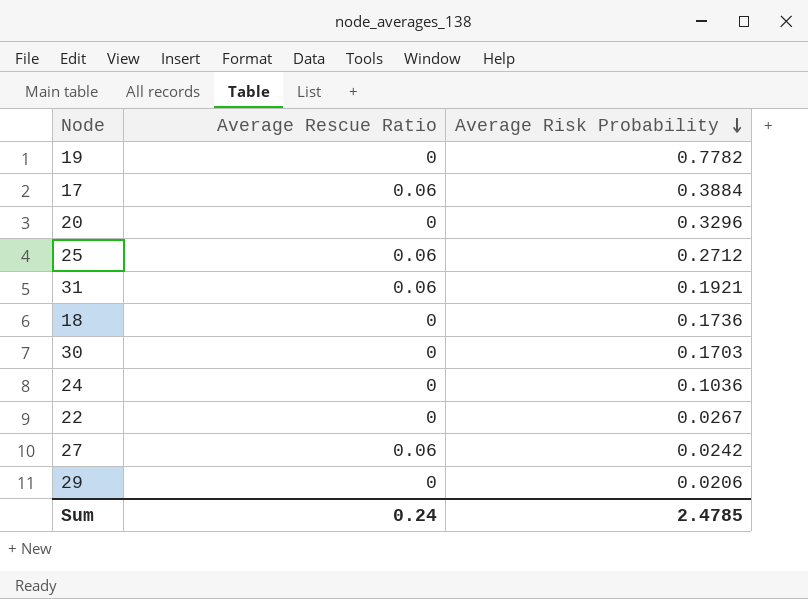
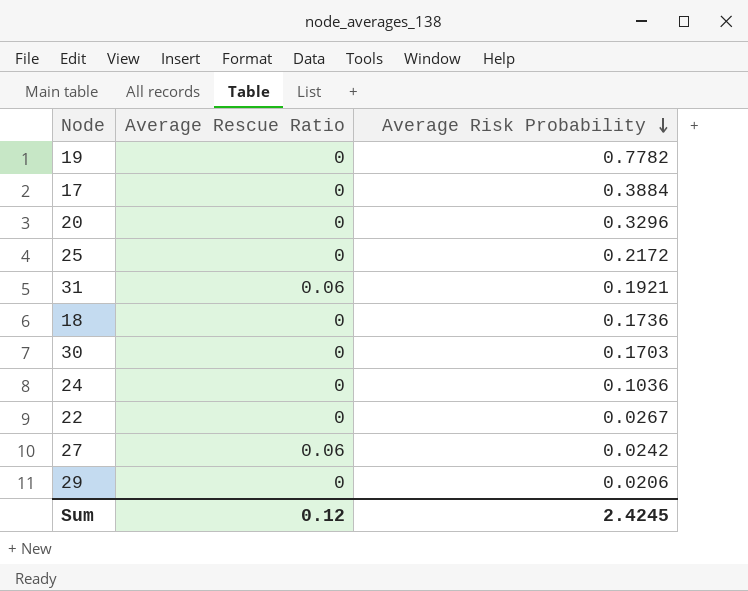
17 | Average Rescue Ratio: 0.06 -> 0
25 | Average Rescue Ratio: 0.06 -> 0
25 | Average Risk Probability: 0.2712 -> 0.2172
Sum | Average Rescue Ratio: 0.24 -> 0.12
Sum | Average Risk Probability: 2.4785 -> 2.4245

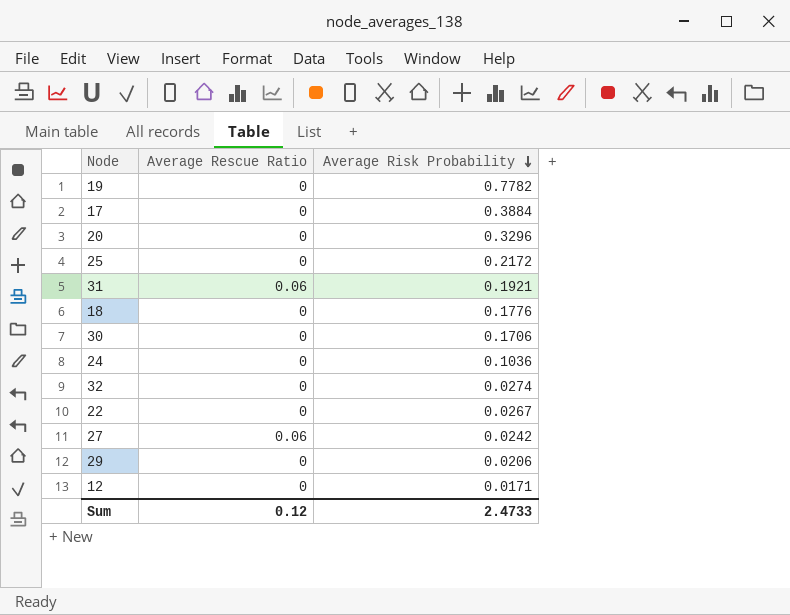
18 | Average Risk Probability: 0.1736 -> 0.1776
30 | Average Risk Probability: 0.1703 -> 0.1706
row 32: none -> 0 | 0.0274
row 12: none -> 0 | 0.0171
Sum | Average Risk Probability: 2.4245 -> 2.4733

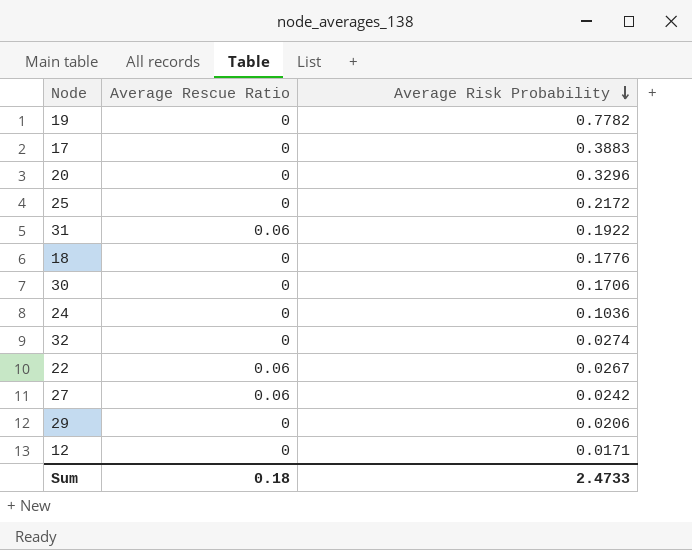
17 | Average Risk Probability: 0.3884 -> 0.3883
31 | Average Risk Probability: 0.1921 -> 0.1922
22 | Average Rescue Ratio: 0 -> 0.06
Sum | Average Rescue Ratio: 0.12 -> 0.18

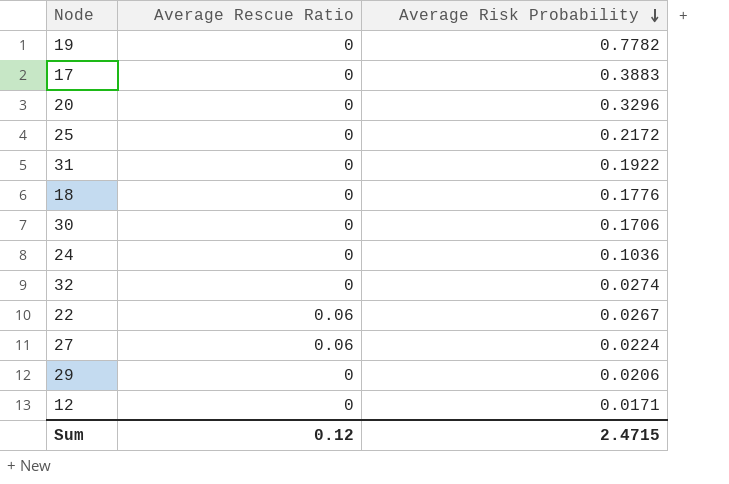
31 | Average Rescue Ratio: 0.06 -> 0
27 | Average Risk Probability: 0.0242 -> 0.0224
Sum | Average Rescue Ratio: 0.18 -> 0.12
Sum | Average Risk Probability: 2.4733 -> 2.4715

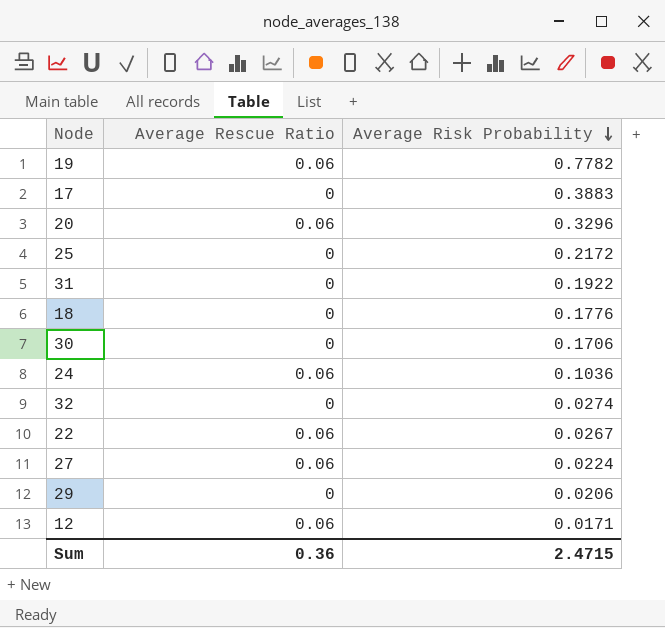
19 | Average Rescue Ratio: 0 -> 0.06
20 | Average Rescue Ratio: 0 -> 0.06
24 | Average Rescue Ratio: 0 -> 0.06
12 | Average Rescue Ratio: 0 -> 0.06
Sum | Average Rescue Ratio: 0.12 -> 0.36

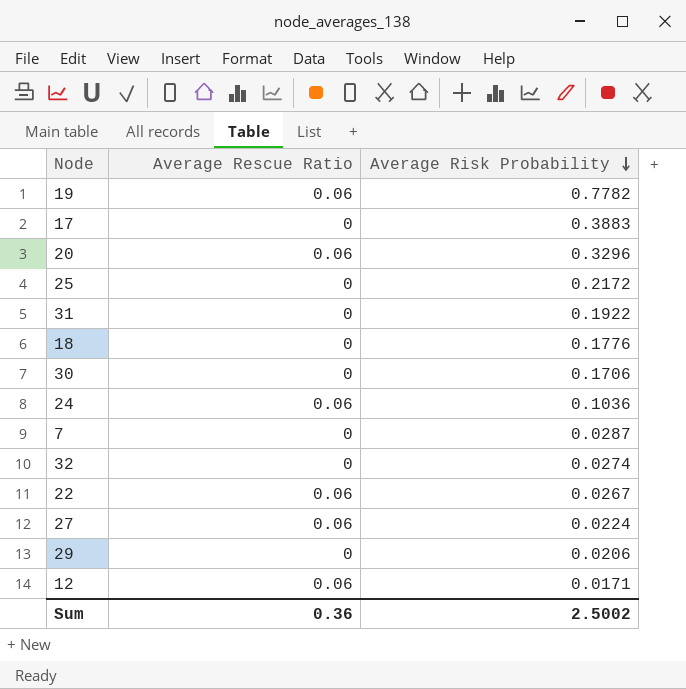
row 7: none -> 0 | 0.0287
Sum | Average Risk Probability: 2.4715 -> 2.5002

